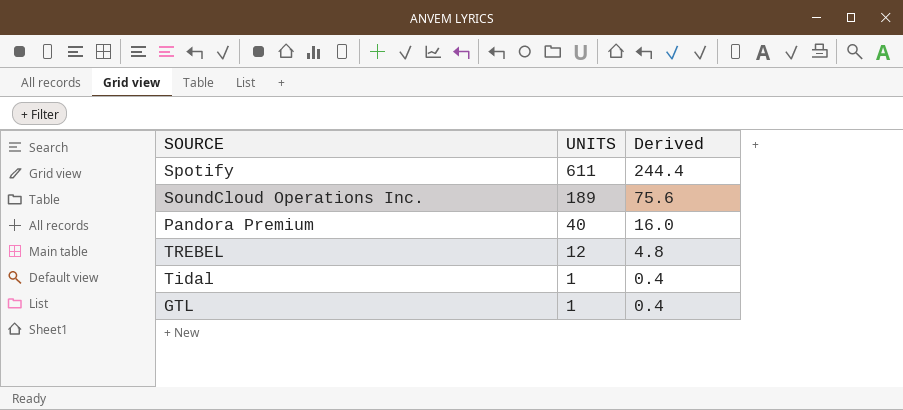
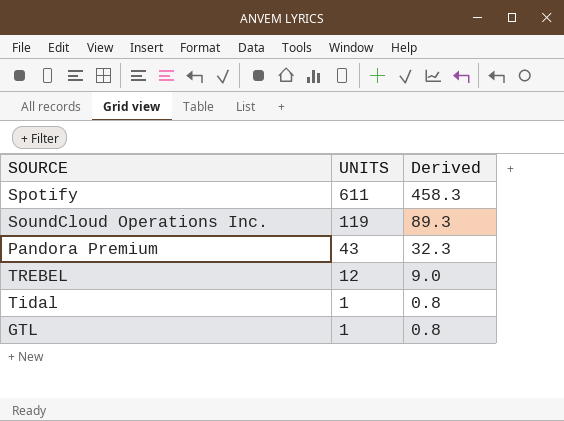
column Derived | formula: [UNITS] * 0.4 -> [UNITS] * 0.75
SoundCloud Operations Inc. | UNITS: 189 -> 119
Pandora Premium | UNITS: 40 -> 43

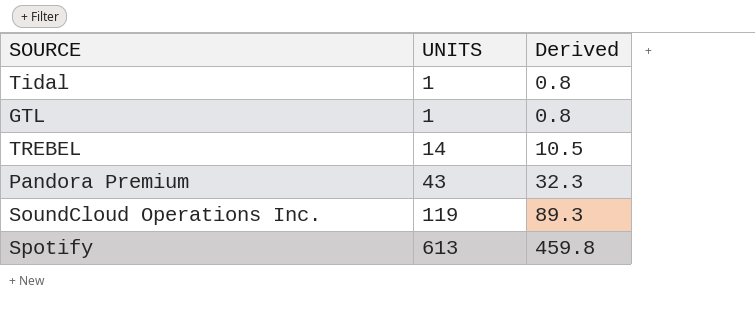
row order: UNITS descending -> UNITS ascending
TREBEL | UNITS: 12 -> 14
TREBEL | Derived: 9.0 -> 10.5
Spotify | UNITS: 611 -> 613
Spotify | Derived: 458.3 -> 459.8

